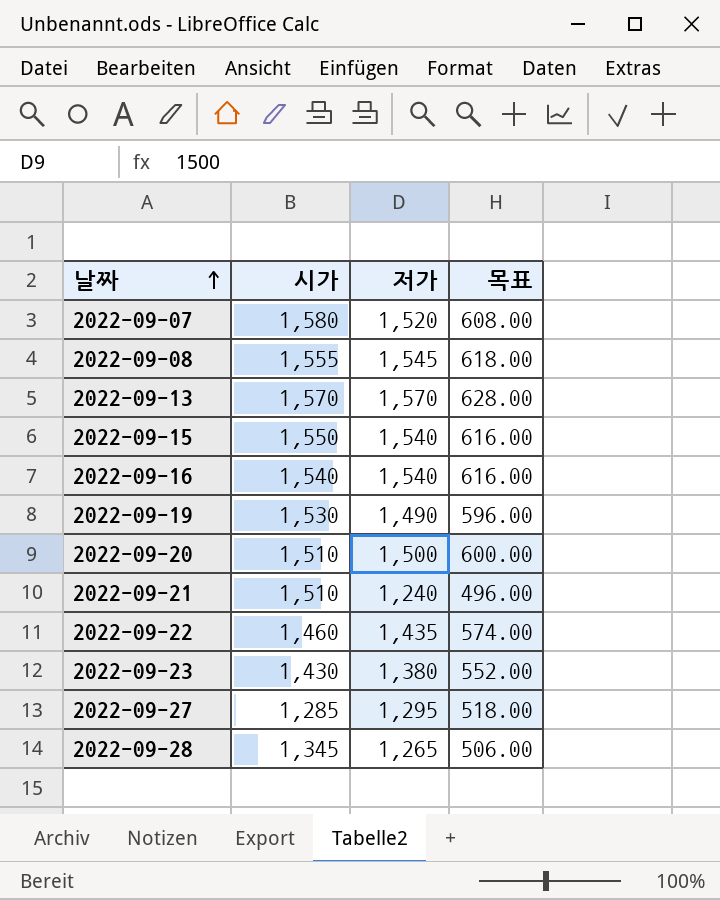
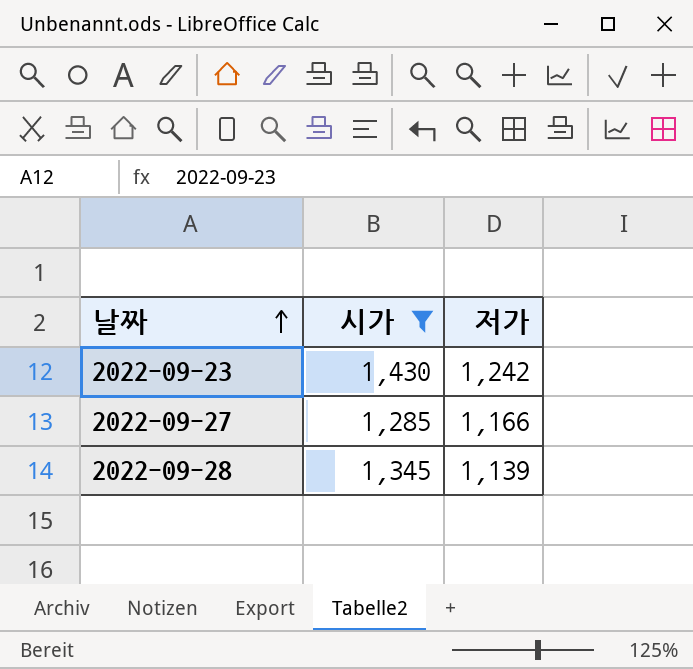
filter: none -> 시가 <= 1,430
column 목표 | formula: [저가] * 0.4 -> none
2022-09-23 | 저가: 1,380 -> 1,242
2022-09-27 | 저가: 1,295 -> 1,166
2022-09-28 | 저가: 1,265 -> 1,139

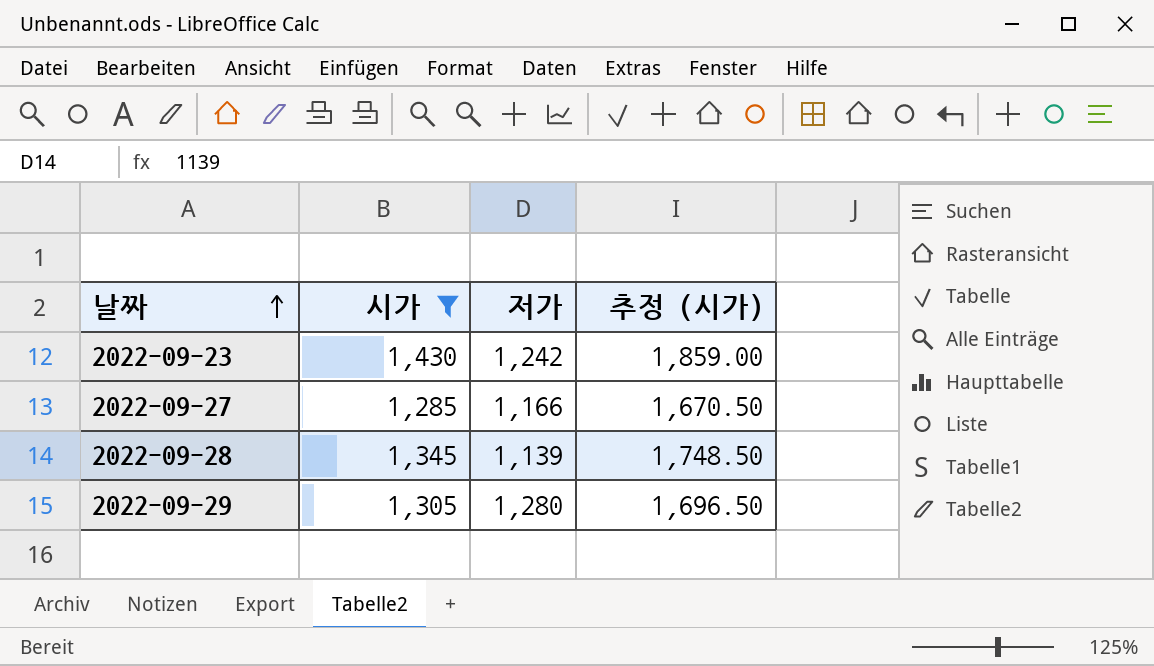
column 추정 (시가) | formula: none -> [시가] * 1.3
row 2022-09-29: none -> 1,305 | 1,280 | 1,696.50

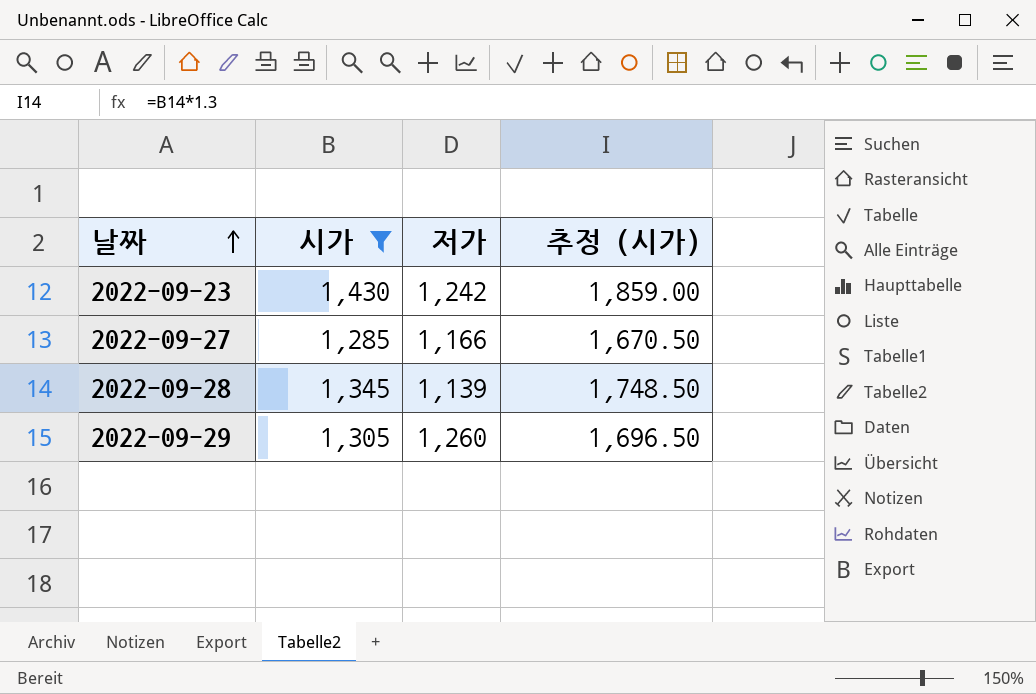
2022-09-29 | 저가: 1,280 -> 1,260

